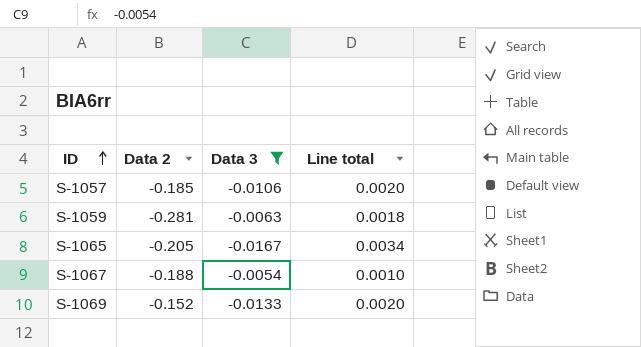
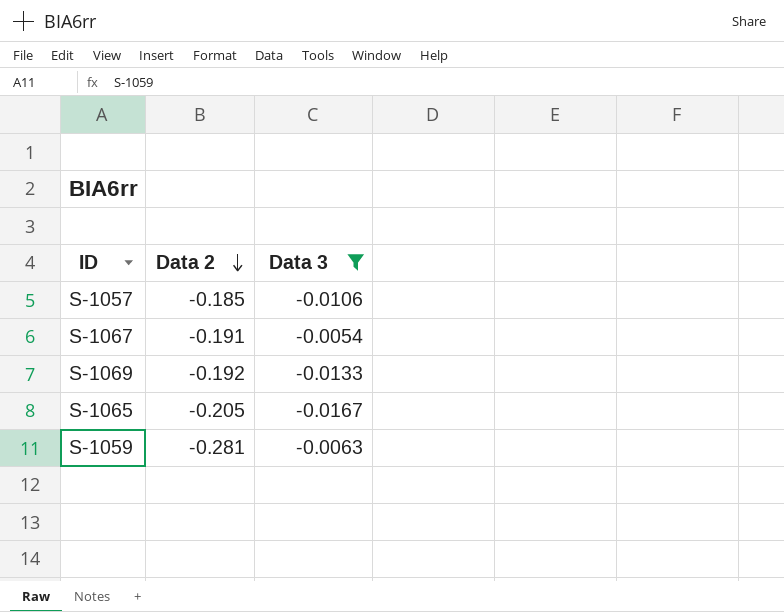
row order: ID ascending -> Data 2 descending
column Line total | formula: [Data 2] * [Data 3] -> none
S-1067 | Data 2: -0.188 -> -0.191
S-1069 | Data 2: -0.152 -> -0.192

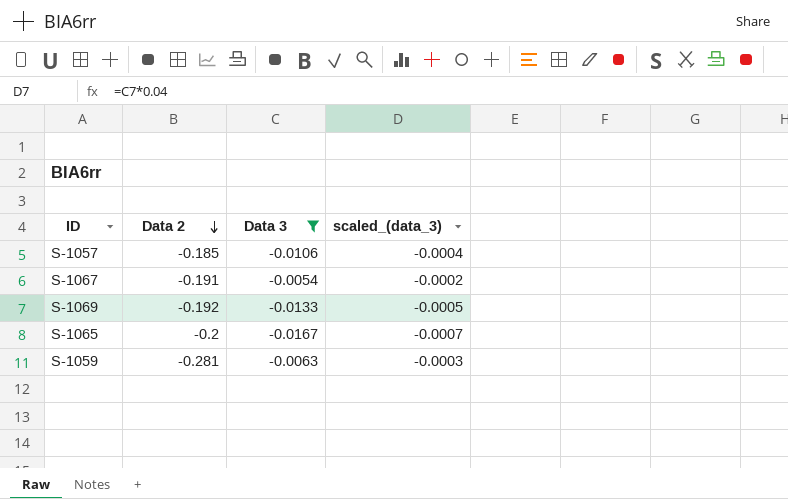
column scaled_(data_3) | formula: none -> [Data 3] * 0.04
S-1065 | Data 2: -0.205 -> -0.2

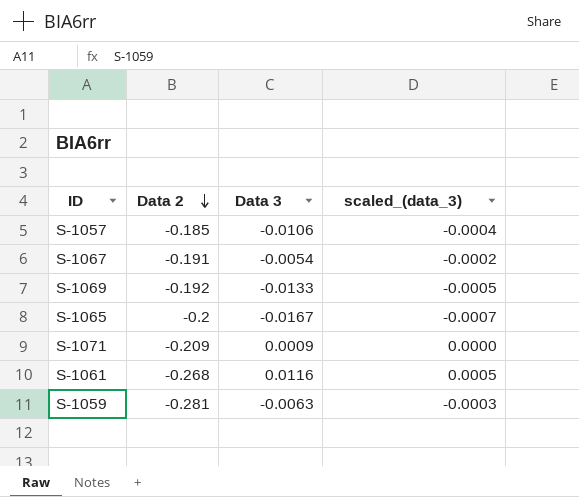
filter: Data 3 <= -0.0054 -> none

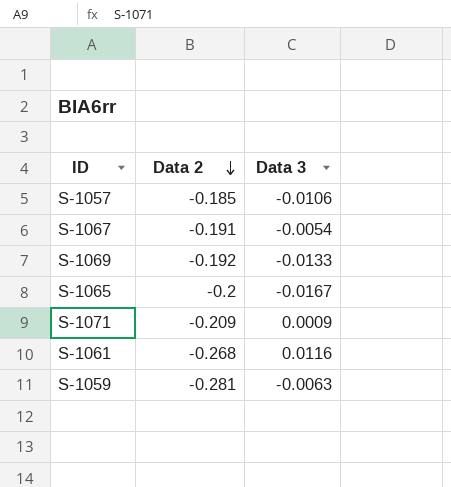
column scaled_(data_3) | formula: [Data 3] * 0.04 -> none

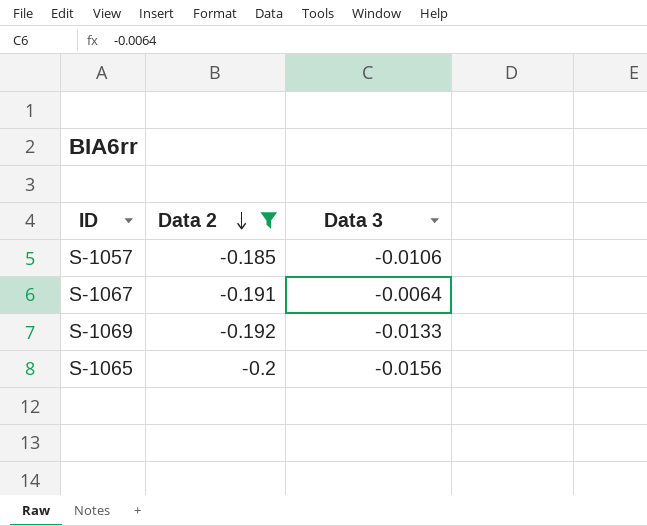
filter: none -> Data 2 >= -0.2
S-1067 | Data 3: -0.0054 -> -0.0064
S-1065 | Data 3: -0.0167 -> -0.0156

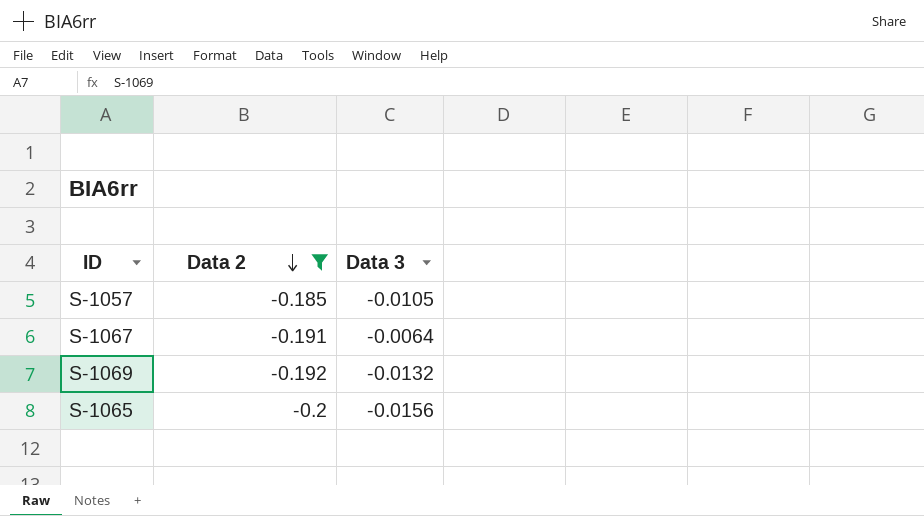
S-1057 | Data 3: -0.0106 -> -0.0105
S-1069 | Data 3: -0.0133 -> -0.0132

